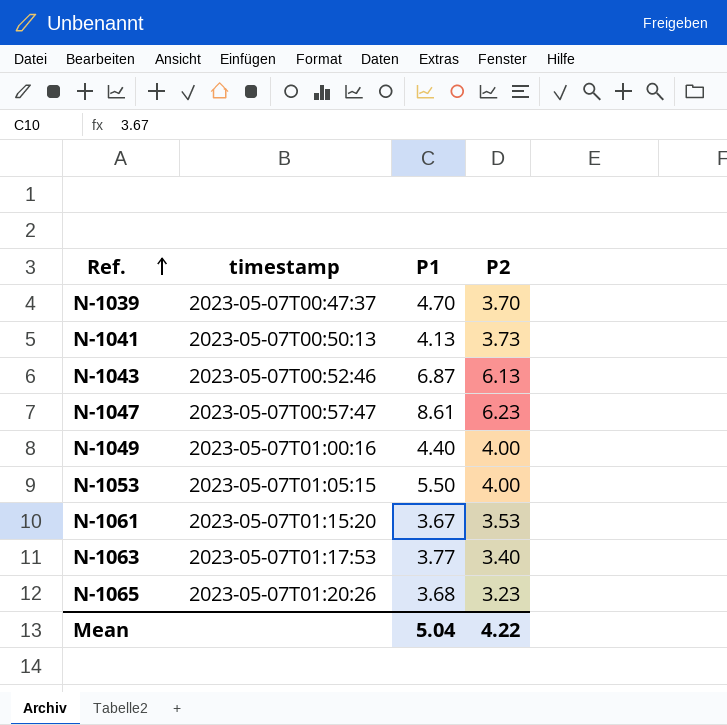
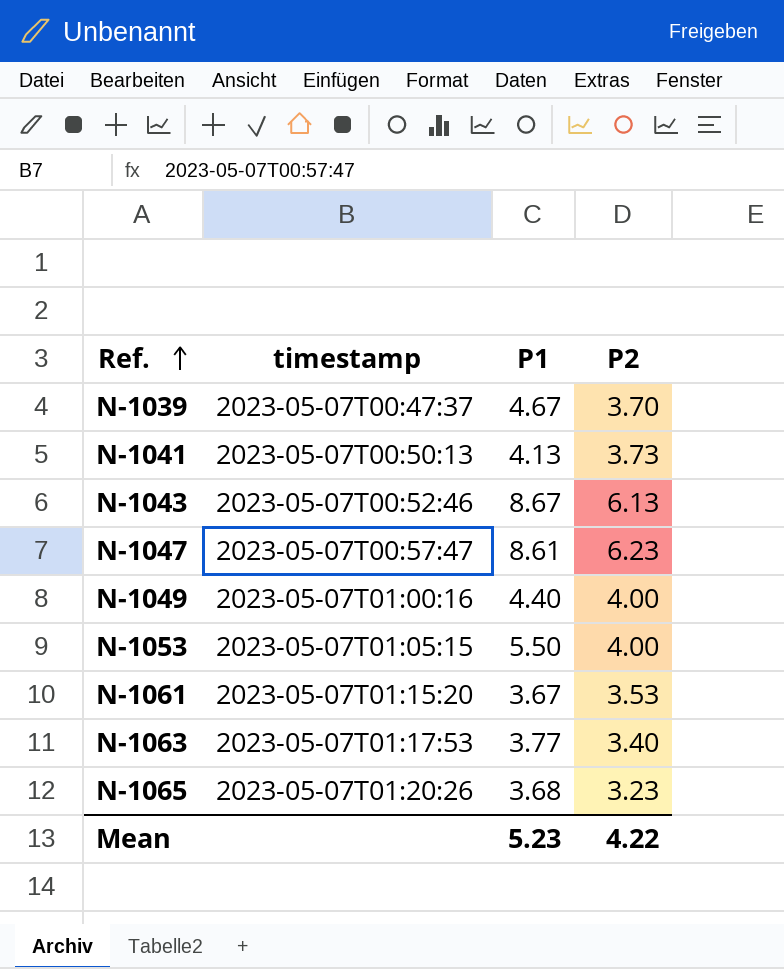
N-1039 | P1: 4.70 -> 4.67
N-1043 | P1: 6.87 -> 8.67
Mean | P1: 5.04 -> 5.23

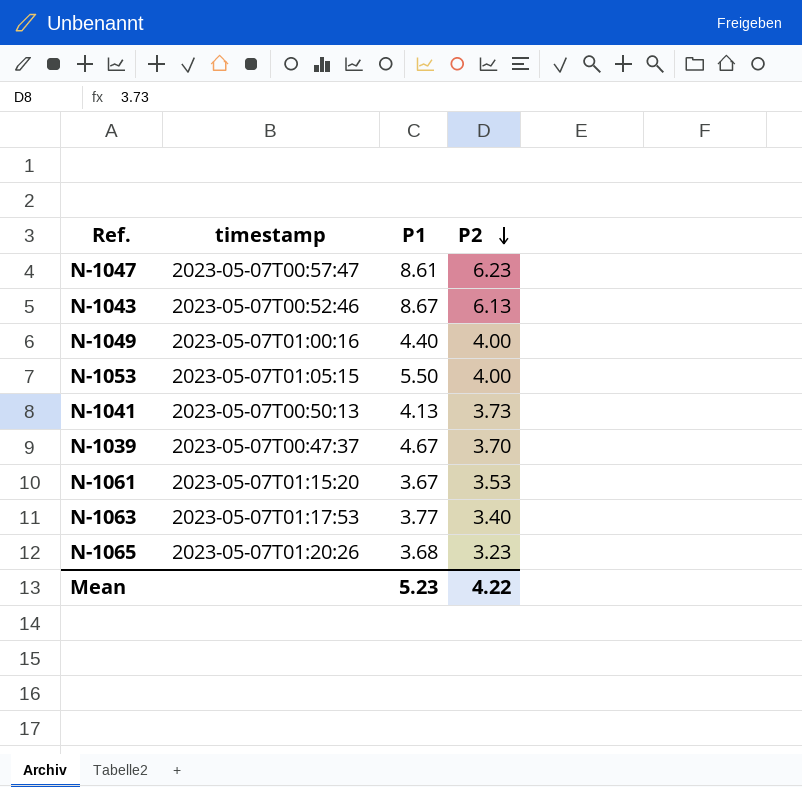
row order: Ref. ascending -> P2 descending

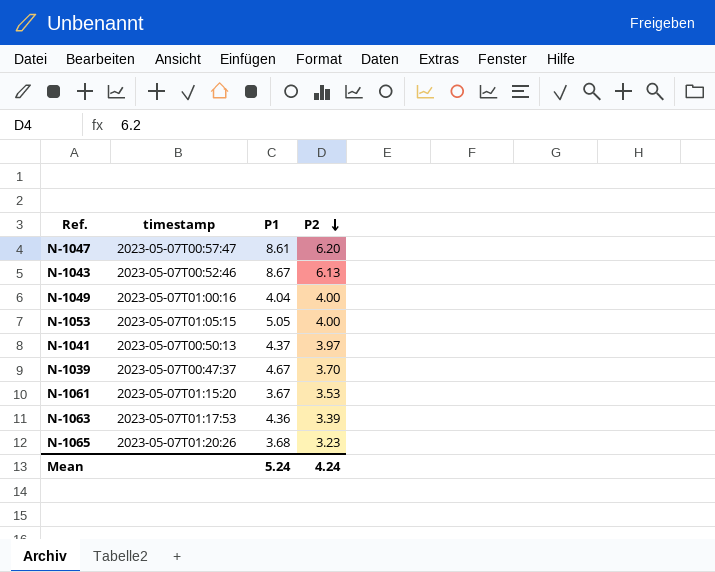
N-1047 | P2: 6.23 -> 6.20
N-1049 | P1: 4.40 -> 4.04
N-1053 | P1: 5.50 -> 5.05
N-1041 | P1: 4.13 -> 4.37
N-1041 | P2: 3.73 -> 3.97
N-1063 | P1: 3.77 -> 4.36
N-1063 | P2: 3.40 -> 3.39
Mean | P1: 5.23 -> 5.24
Mean | P2: 4.22 -> 4.24

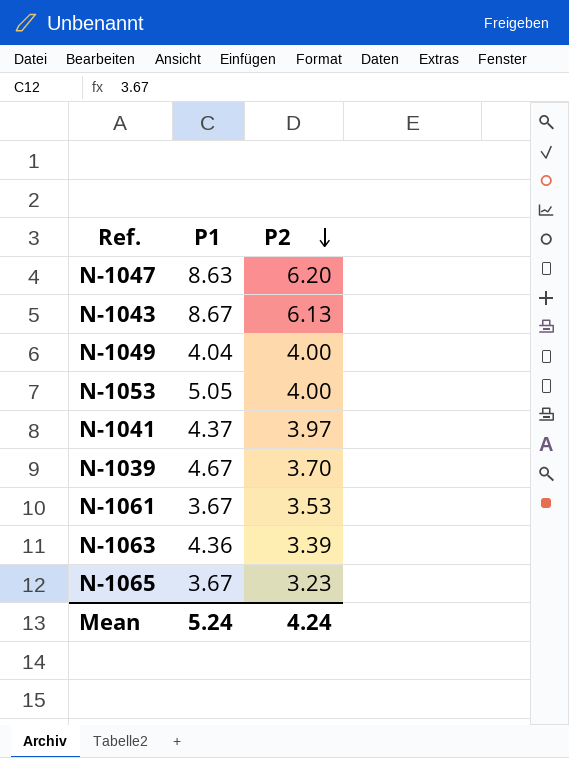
column timestamp | position: 2 -> none
N-1047 | P1: 8.61 -> 8.63
N-1065 | P1: 3.68 -> 3.67

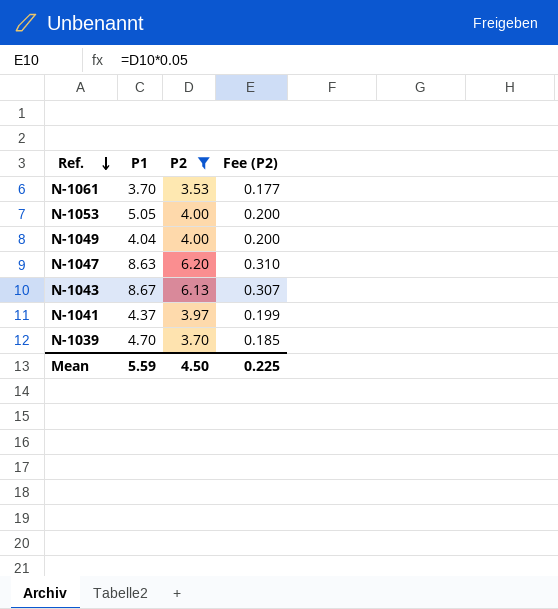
filter: none -> P2 >= 3.53
row order: P2 descending -> Ref. descending
column Fee (P2) | formula: none -> [P2] * 0.05
N-1061 | P1: 3.67 -> 3.70
N-1039 | P1: 4.67 -> 4.70
Mean | P1: 5.24 -> 5.59
Mean | P2: 4.24 -> 4.50

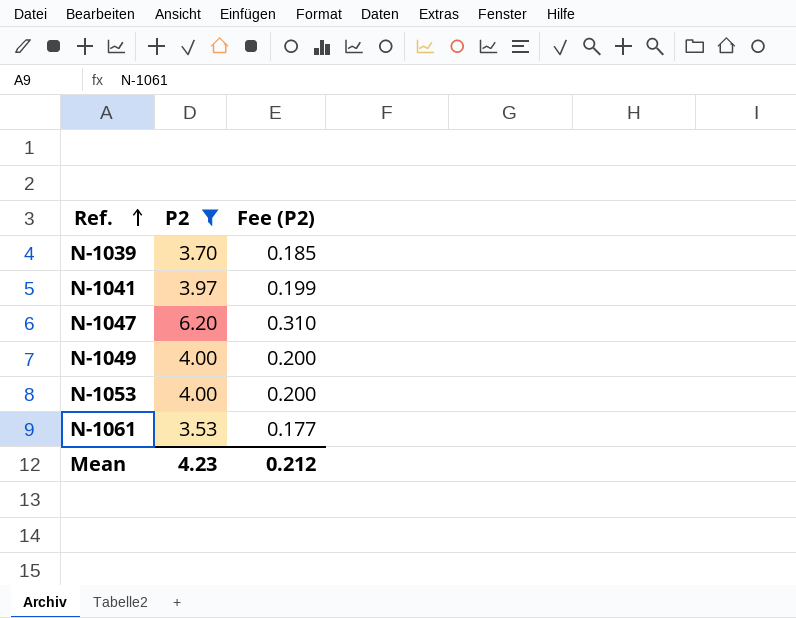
row order: Ref. descending -> Ref. ascending
column P1 | position: 2 -> none
row N-1043: 8.67 | 6.13 | 0.307 -> none
Mean | P2: 4.50 -> 4.23
Mean | Fee (P2): 0.225 -> 0.212

